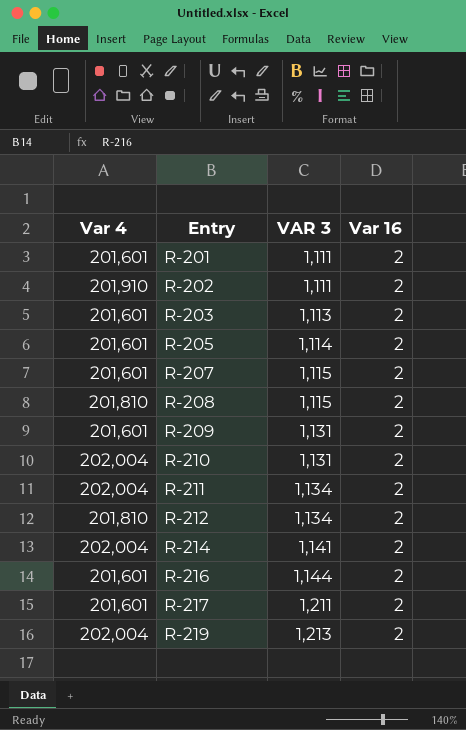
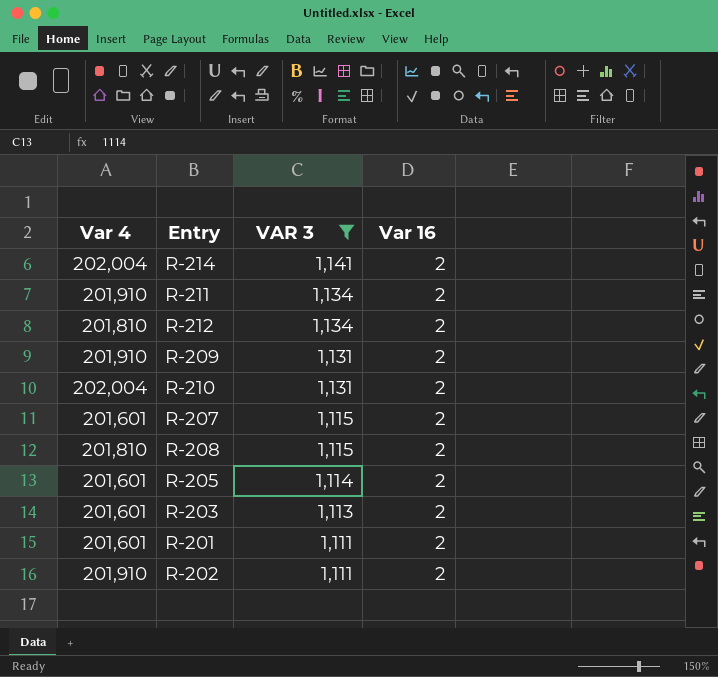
filter: none -> VAR 3 <= 1,141
row order: Entry ascending -> VAR 3 descending
R-211 | Var 4: 202,004 -> 201,910
R-209 | Var 4: 201,601 -> 201,910

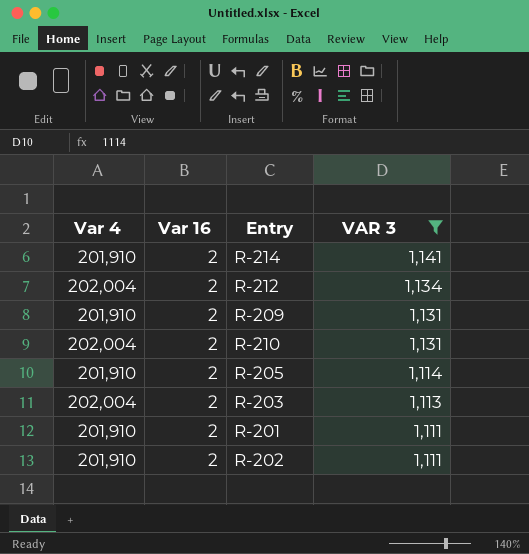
column Var 16 | position: 4 -> 2
row R-211: 201,910 | 1,134 | 2 -> none
row R-207: 201,601 | 1,115 | 2 -> none
row R-208: 201,810 | 1,115 | 2 -> none
R-214 | Var 4: 202,004 -> 201,910
R-212 | Var 4: 201,810 -> 202,004
R-205 | Var 4: 201,601 -> 201,910
R-203 | Var 4: 201,601 -> 202,004
R-201 | Var 4: 201,601 -> 201,910

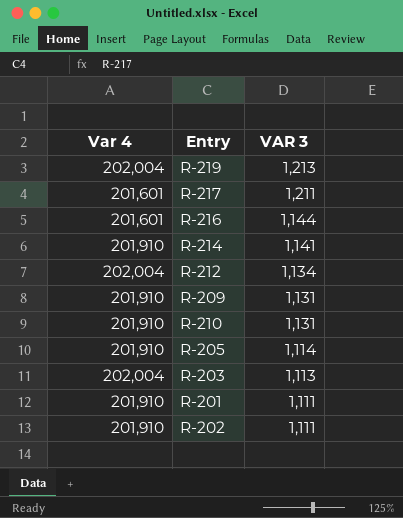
filter: VAR 3 <= 1,141 -> none
column Var 16 | position: 2 -> none
R-210 | Var 4: 202,004 -> 201,910

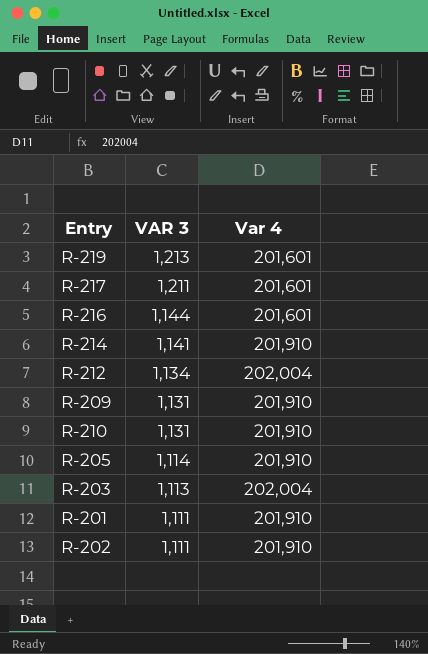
column Var 4 | position: 1 -> 3
R-219 | Var 4: 202,004 -> 201,601

